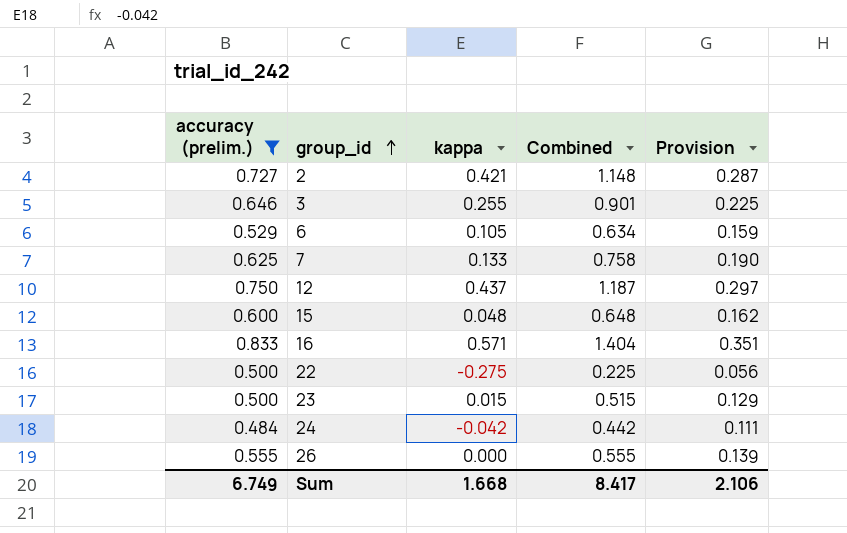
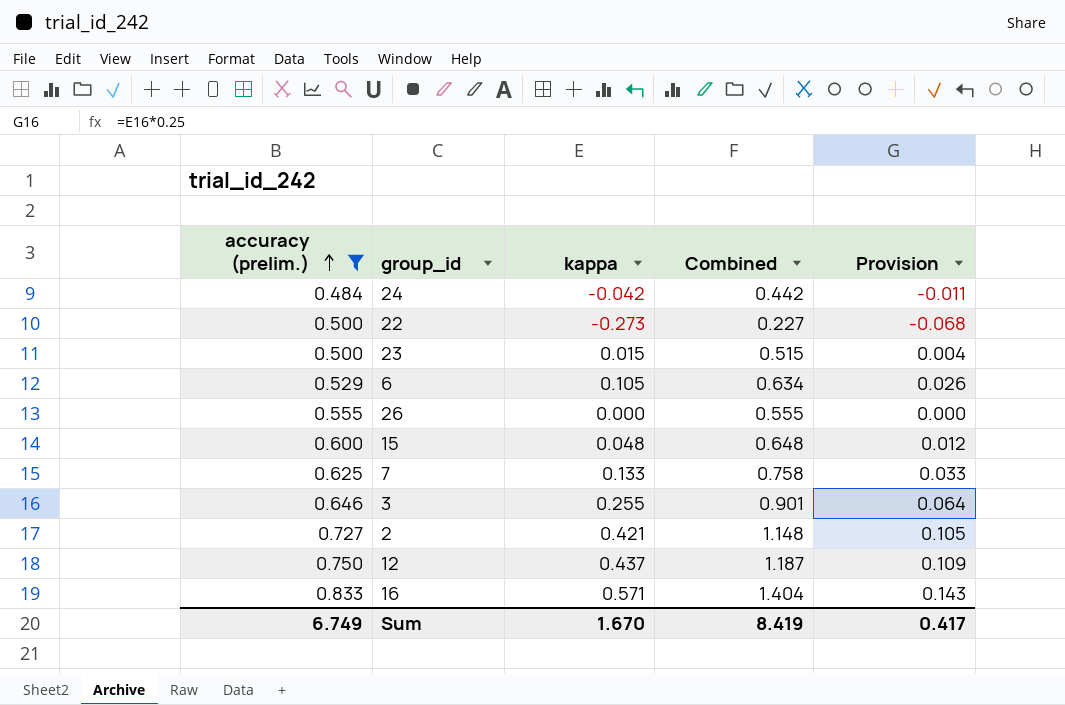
row order: group_id ascending -> accuracy (prelim.) ascending
column Provision | formula: [Combined] * 0.25 -> [kappa] * 0.25
22 | kappa: -0.275 -> -0.273
22 | Combined: 0.225 -> 0.227
Sum | kappa: 1.668 -> 1.670
Sum | Combined: 8.417 -> 8.419
Sum | Provision: 2.106 -> 0.417

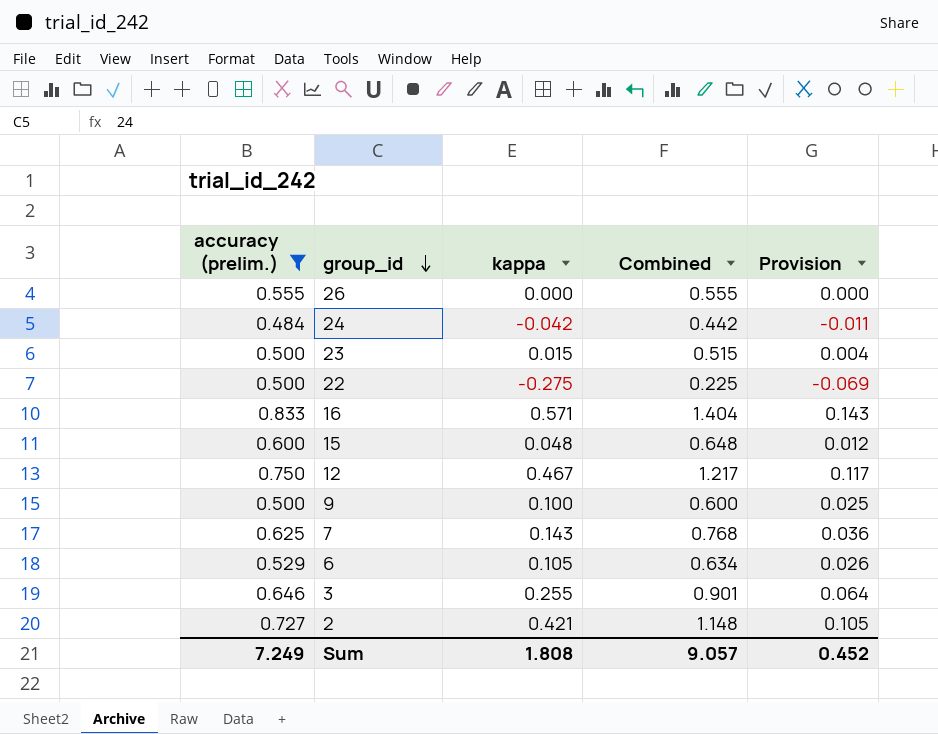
row order: accuracy (prelim.) ascending -> group_id descending
22 | kappa: -0.273 -> -0.275
22 | Combined: 0.227 -> 0.225
22 | Provision: -0.068 -> -0.069
12 | kappa: 0.437 -> 0.467
12 | Combined: 1.187 -> 1.217
12 | Provision: 0.109 -> 0.117
row 9: none -> 0.500 | 0.100 | 0.600 | 0.025
7 | kappa: 0.133 -> 0.143
7 | Combined: 0.758 -> 0.768
7 | Provision: 0.033 -> 0.036
Sum | accuracy (prelim.): 6.749 -> 7.249
Sum | kappa: 1.670 -> 1.808
Sum | Combined: 8.419 -> 9.057
Sum | Provision: 0.417 -> 0.452

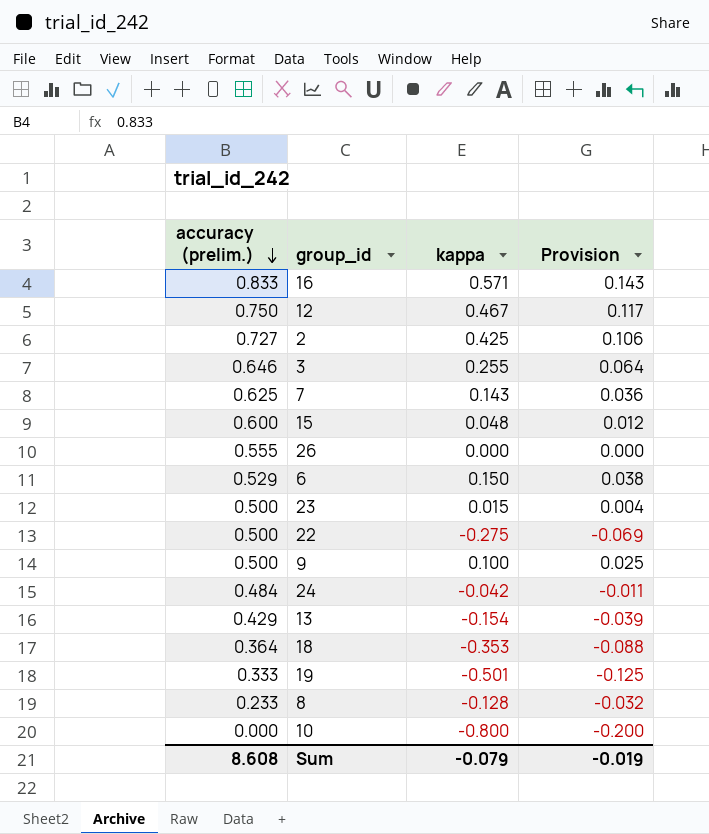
filter: accuracy (prelim.) >= 0.484 -> none
row order: group_id descending -> accuracy (prelim.) descending
column Combined | formula: [accuracy (prelim.)] + [kappa] -> none
2 | kappa: 0.421 -> 0.425
2 | Provision: 0.105 -> 0.106
6 | kappa: 0.105 -> 0.150
6 | Provision: 0.026 -> 0.038
Sum | accuracy (prelim.): 7.249 -> 8.608
Sum | kappa: 1.808 -> -0.079
Sum | Provision: 0.452 -> -0.019

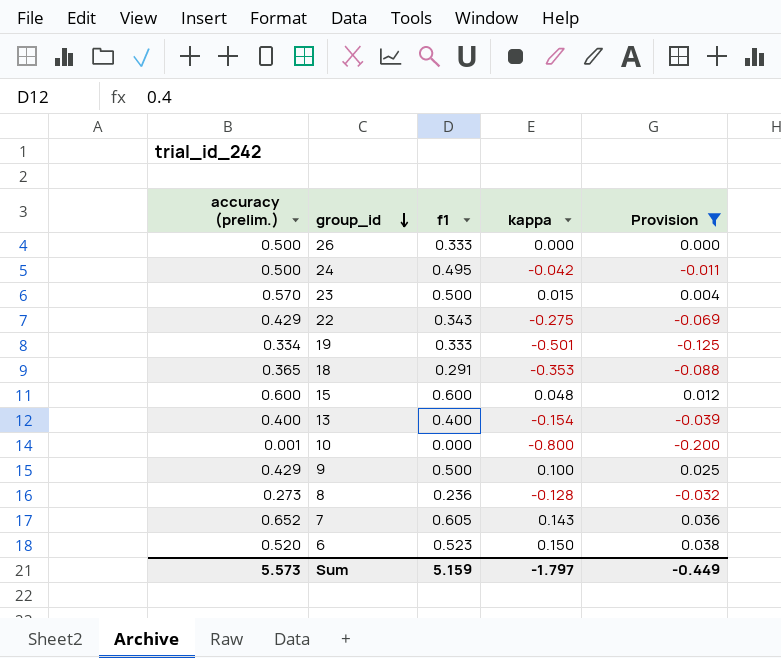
filter: none -> Provision <= 0.038
row order: accuracy (prelim.) descending -> group_id descending
column f1 | position: none -> 3
26 | accuracy (prelim.): 0.555 -> 0.500
24 | accuracy (prelim.): 0.484 -> 0.500
23 | accuracy (prelim.): 0.500 -> 0.570
22 | accuracy (prelim.): 0.500 -> 0.429
19 | accuracy (prelim.): 0.333 -> 0.334
18 | accuracy (prelim.): 0.364 -> 0.365
13 | accuracy (prelim.): 0.429 -> 0.400
10 | accuracy (prelim.): 0.000 -> 0.001
9 | accuracy (prelim.): 0.500 -> 0.429
8 | accuracy (prelim.): 0.233 -> 0.273
7 | accuracy (prelim.): 0.625 -> 0.652
6 | accuracy (prelim.): 0.529 -> 0.520
Sum | accuracy (prelim.): 8.608 -> 5.573
Sum | kappa: -0.079 -> -1.797
Sum | Provision: -0.019 -> -0.449

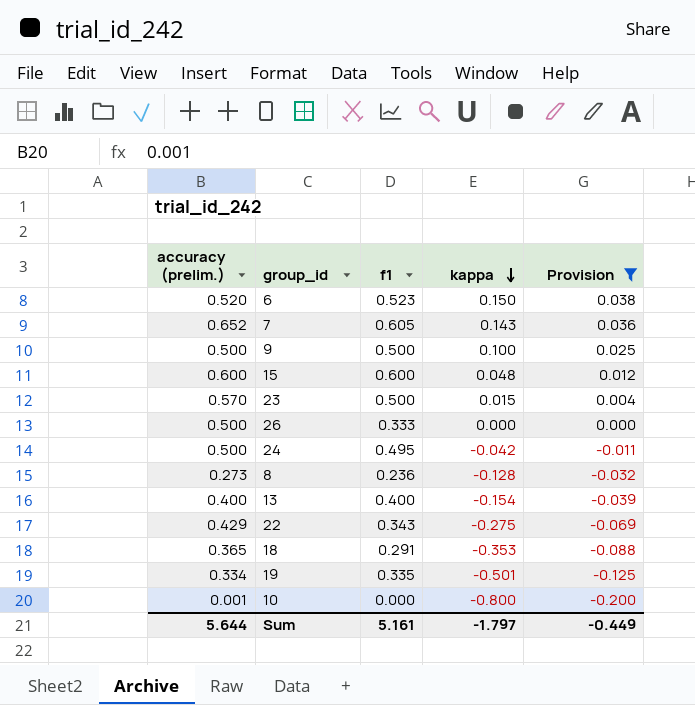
row order: group_id descending -> kappa descending
9 | accuracy (prelim.): 0.429 -> 0.500
19 | f1: 0.333 -> 0.335
Sum | accuracy (prelim.): 5.573 -> 5.644
Sum | f1: 5.159 -> 5.161

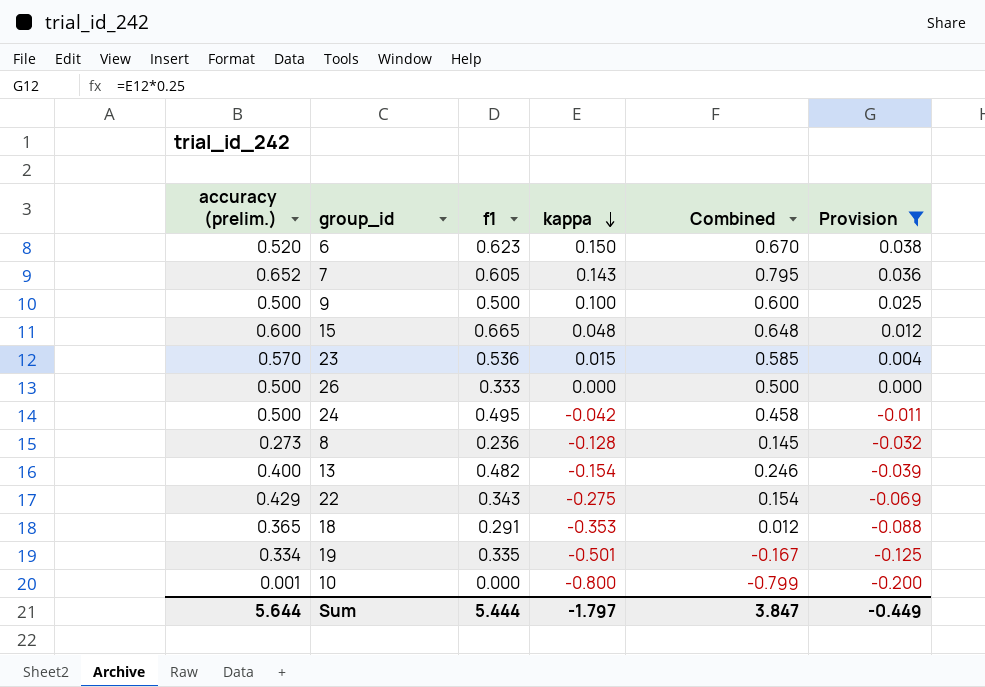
column Combined | formula: none -> [accuracy (prelim.)] + [kappa]
6 | f1: 0.523 -> 0.623
15 | f1: 0.600 -> 0.665
23 | f1: 0.500 -> 0.536
13 | f1: 0.400 -> 0.482
Sum | f1: 5.161 -> 5.444

